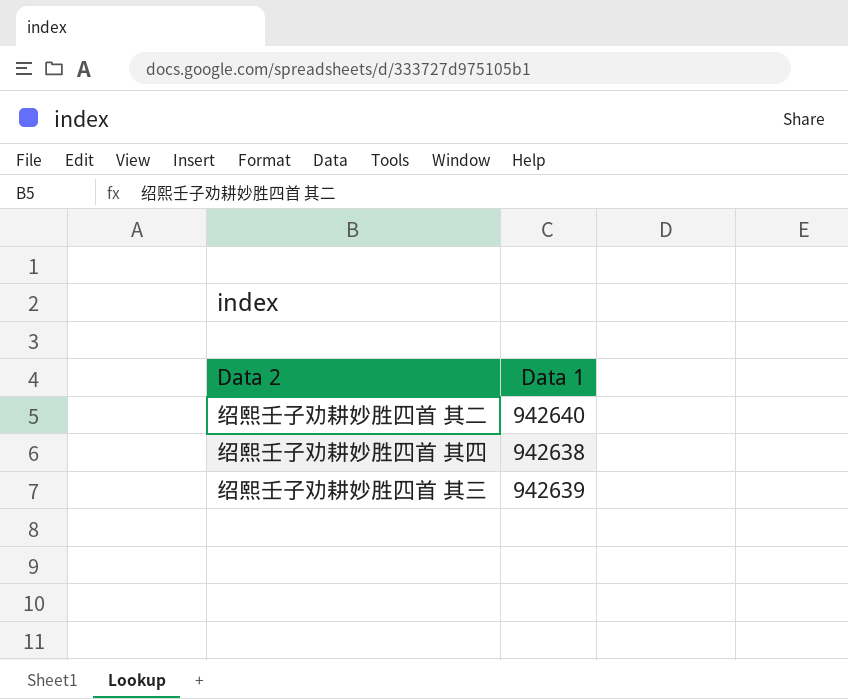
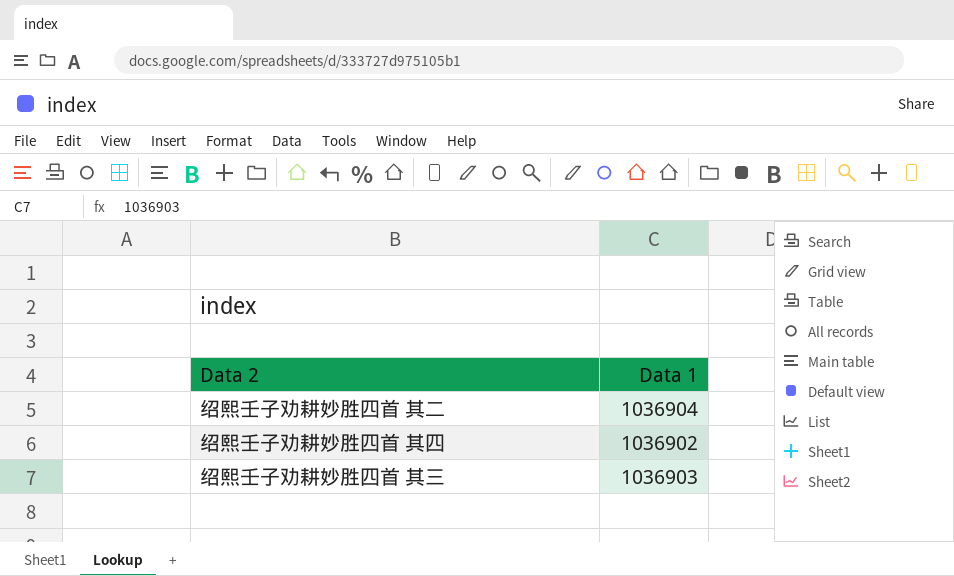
绍熙壬子劝耕妙胜四首 其二 | Data 1: 942640 -> 1036904
绍熙壬子劝耕妙胜四首 其四 | Data 1: 942638 -> 1036902
绍熙壬子劝耕妙胜四首 其三 | Data 1: 942639 -> 1036903

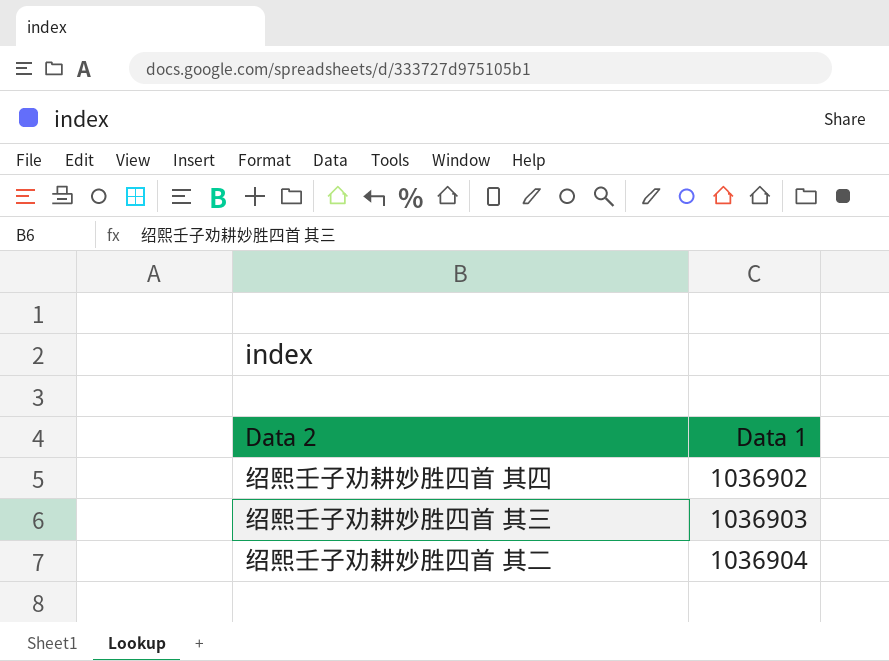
row order: none -> Data 1 ascending

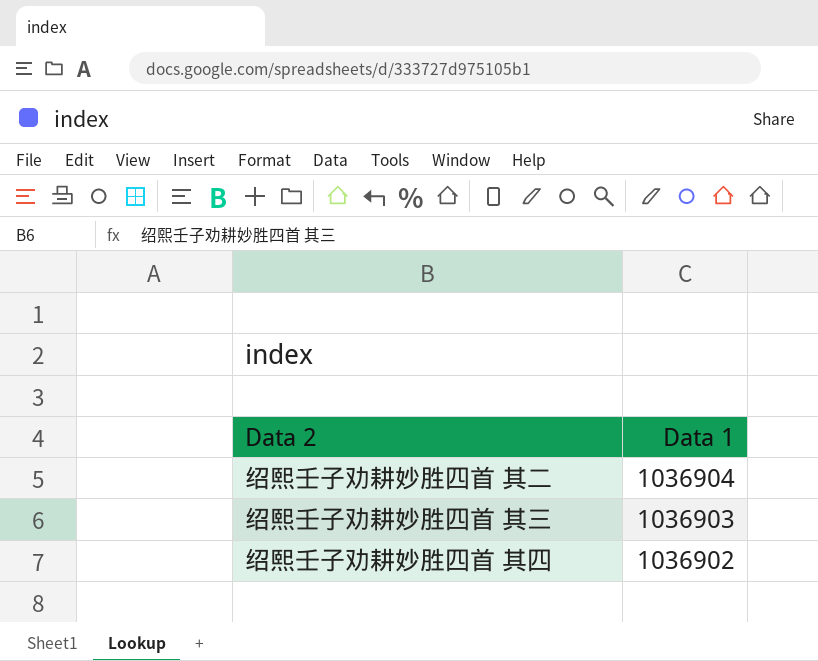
row order: Data 1 ascending -> Data 1 descending

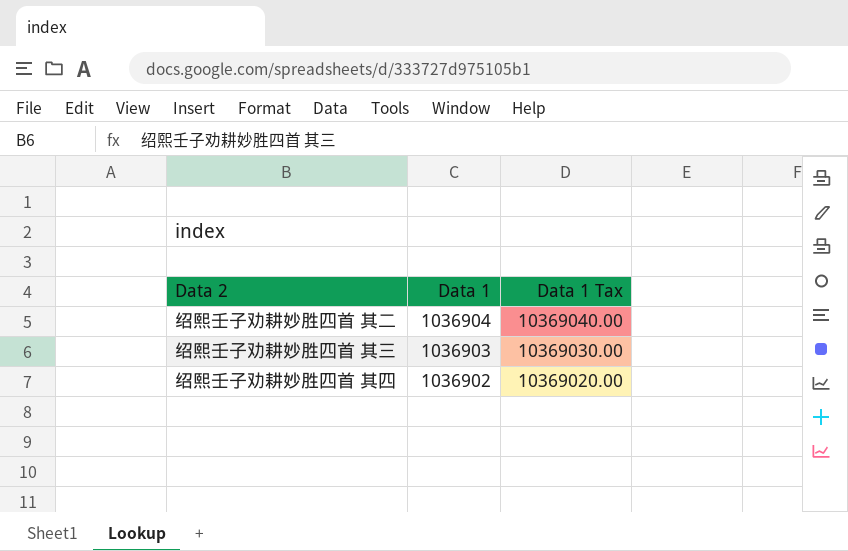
column Data 1 Tax | formula: none -> [Data 1] * 10

